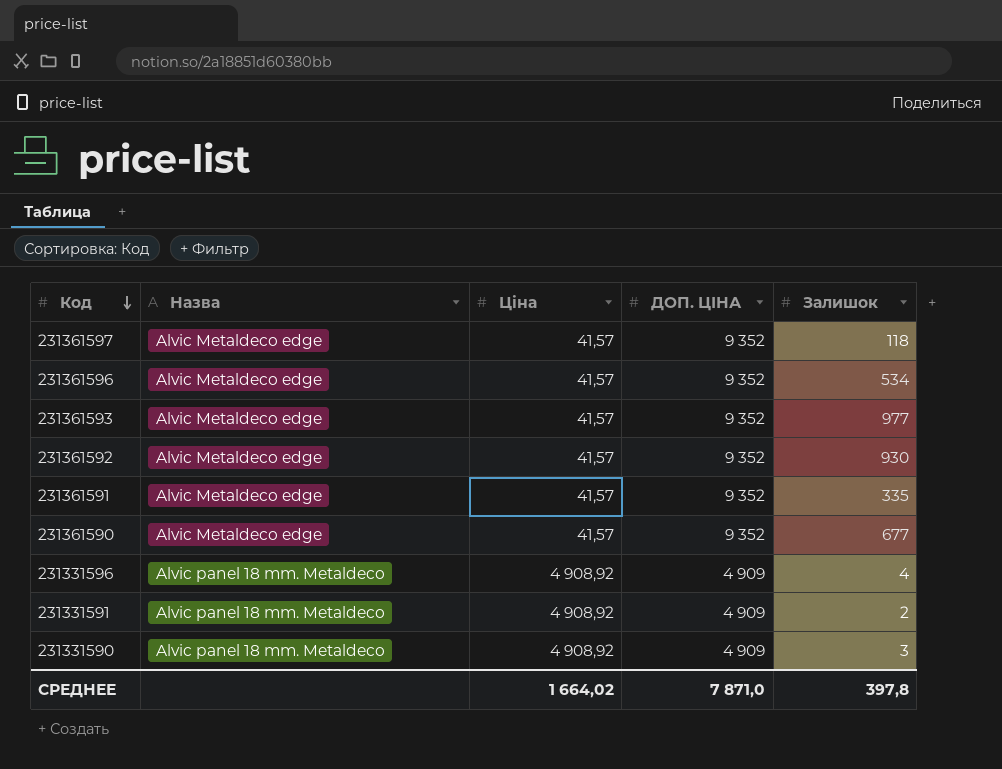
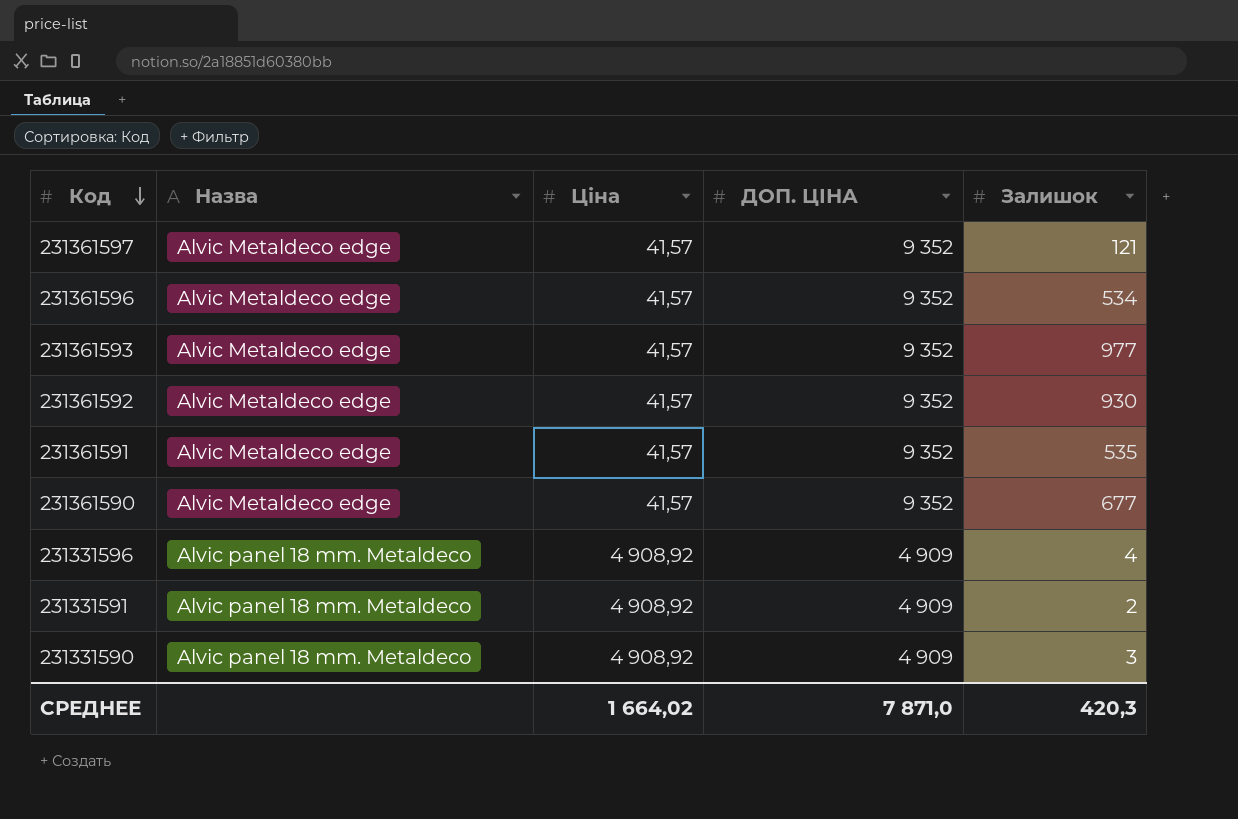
231361597 | Залишок: 118 -> 121
231361591 | Залишок: 335 -> 535
СРЕДНЕЕ | Залишок: 397,8 -> 420,3

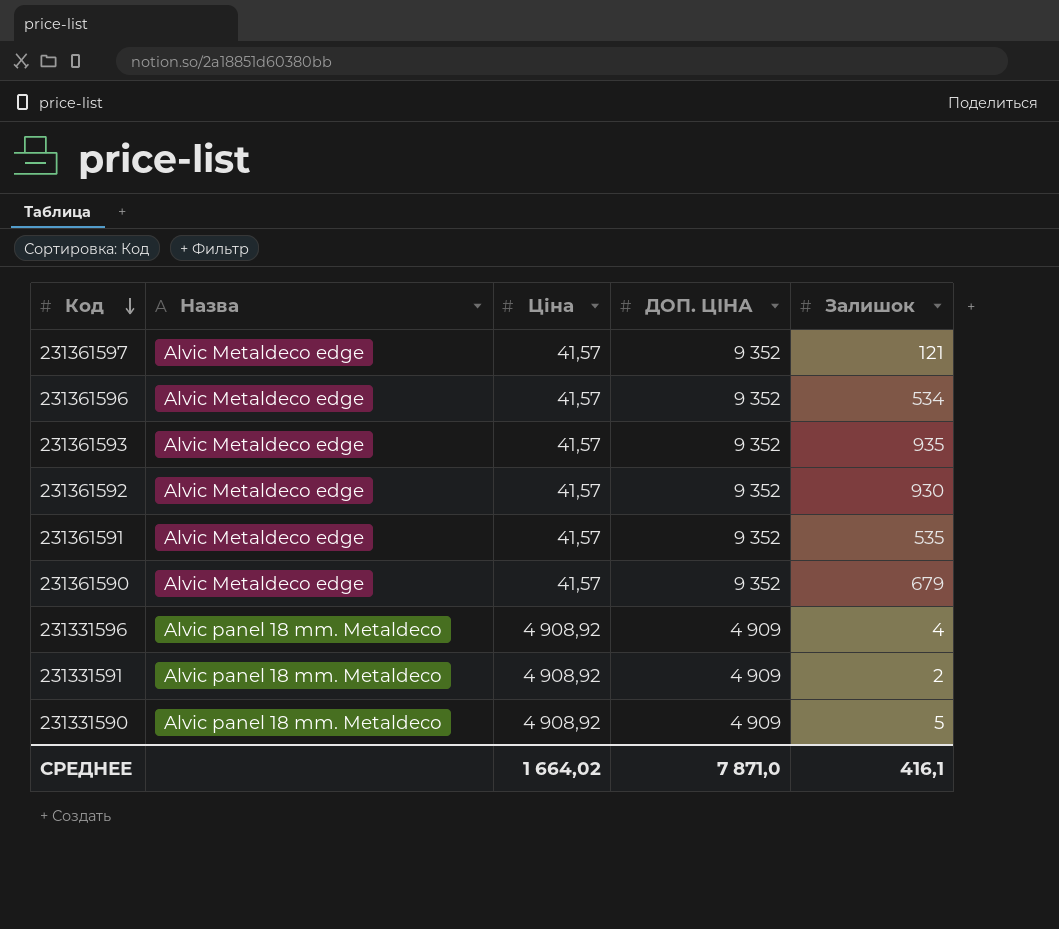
231361593 | Залишок: 977 -> 935
231361590 | Залишок: 677 -> 679
231331590 | Залишок: 3 -> 5
СРЕДНЕЕ | Залишок: 420,3 -> 416,1

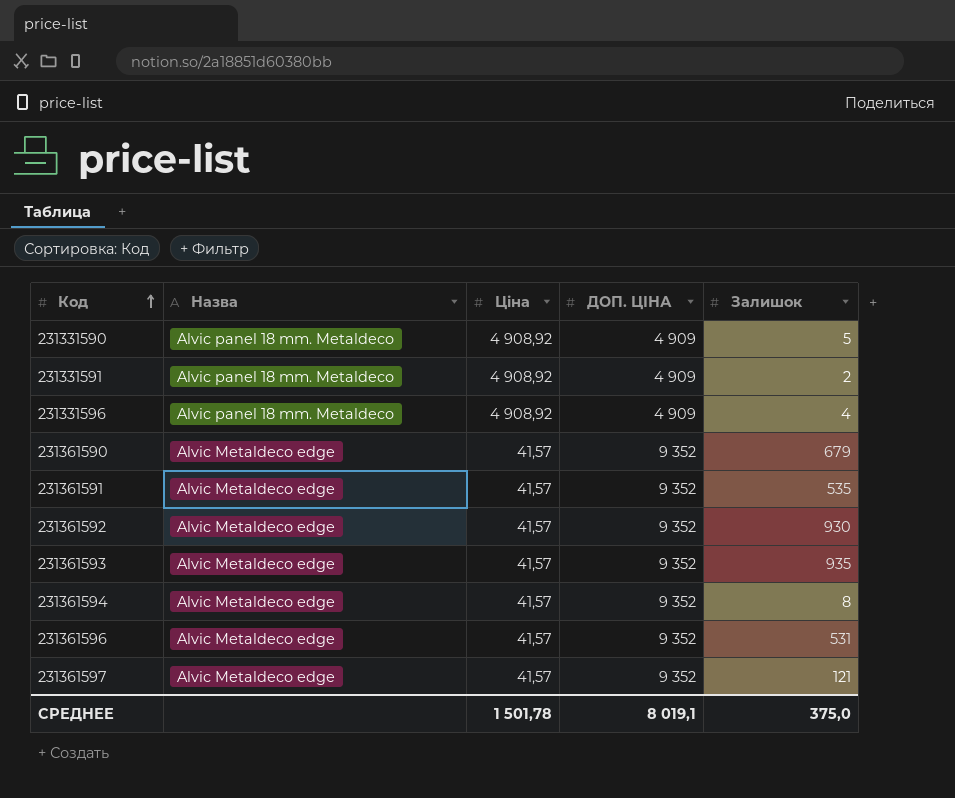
row order: Код descending -> Код ascending
row 231361594: none -> Alvic Metaldeco edge | 41,57 | 9 352 | 8
231361596 | Залишок: 534 -> 531
СРЕДНЕЕ | Ціна: 1 664,02 -> 1 501,78
СРЕДНЕЕ | ДОП. ЦІНА: 7 871,0 -> 8 019,1
СРЕДНЕЕ | Залишок: 416,1 -> 375,0

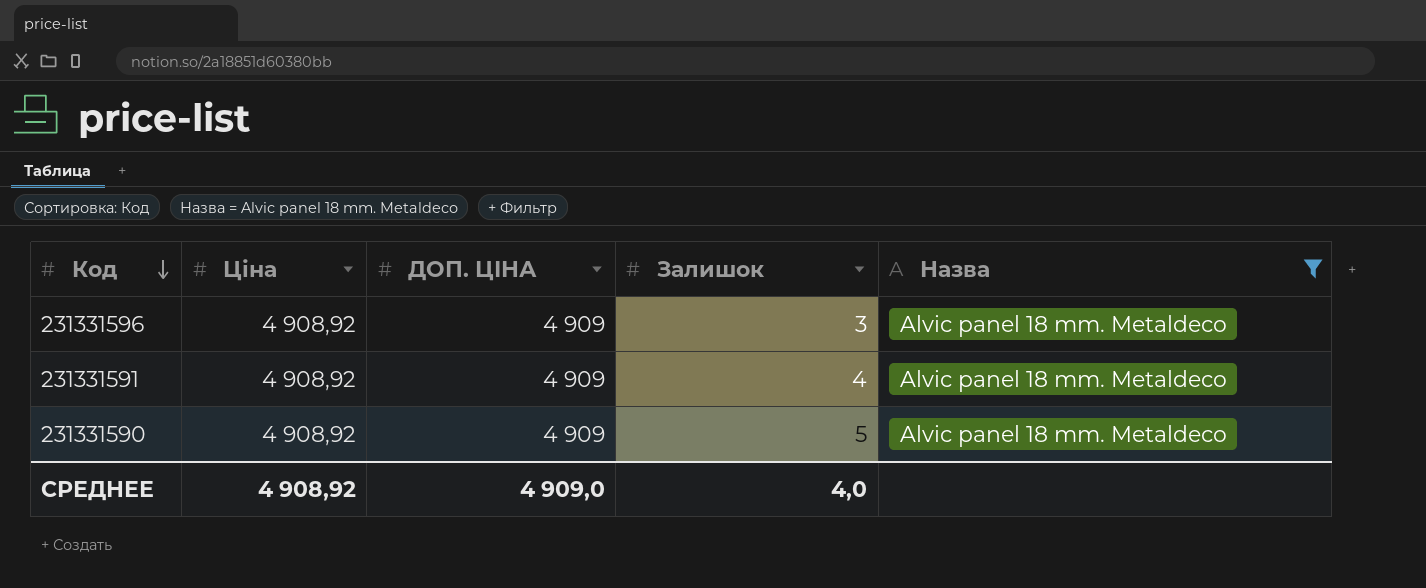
filter: none -> Назва = Alvic panel 18 mm. Metaldeco
row order: Код ascending -> Код descending
column Назва | position: 2 -> 5
231331596 | Залишок: 4 -> 3
231331591 | Залишок: 2 -> 4
СРЕДНЕЕ | Ціна: 1 501,78 -> 4 908,92
СРЕДНЕЕ | ДОП. ЦІНА: 8 019,1 -> 4 909,0
СРЕДНЕЕ | Залишок: 375,0 -> 4,0

